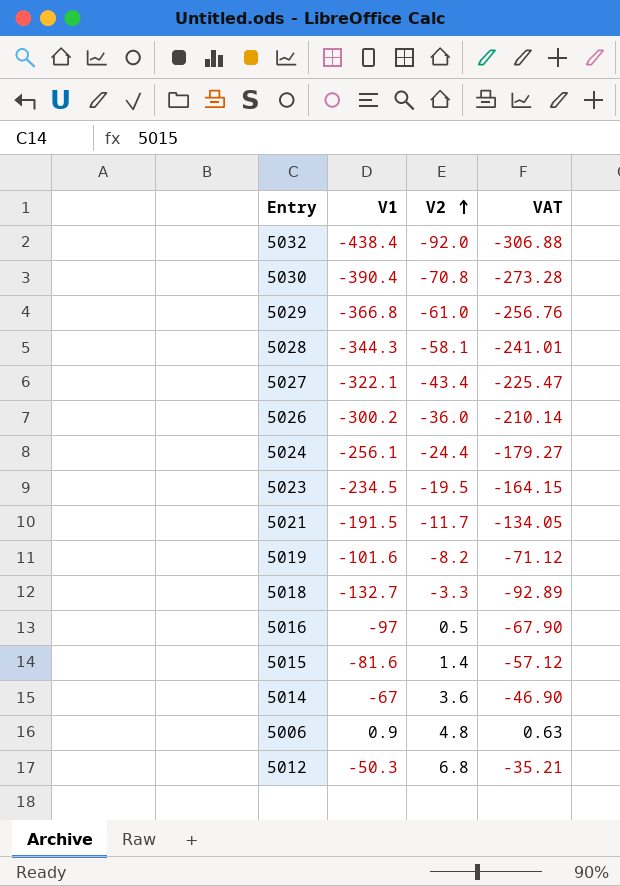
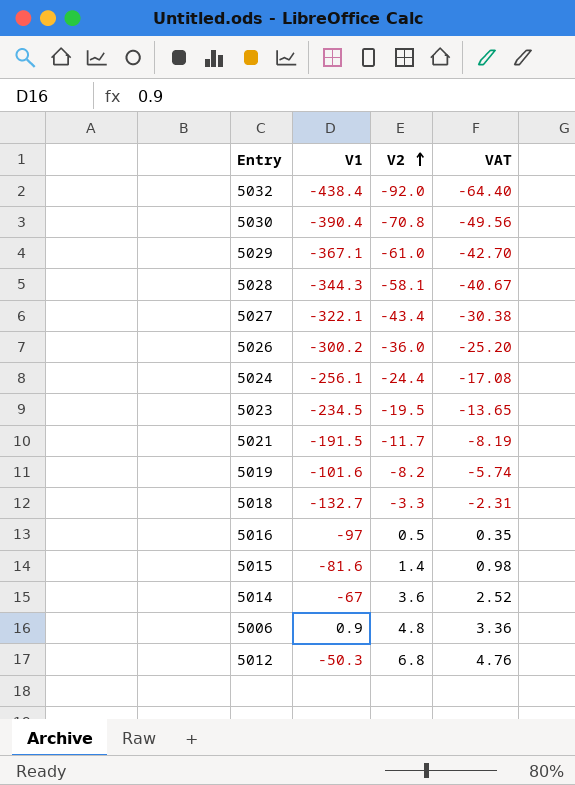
column VAT | formula: [V1] * 0.7 -> [V2] * 0.7
5029 | V1: -366.8 -> -367.1

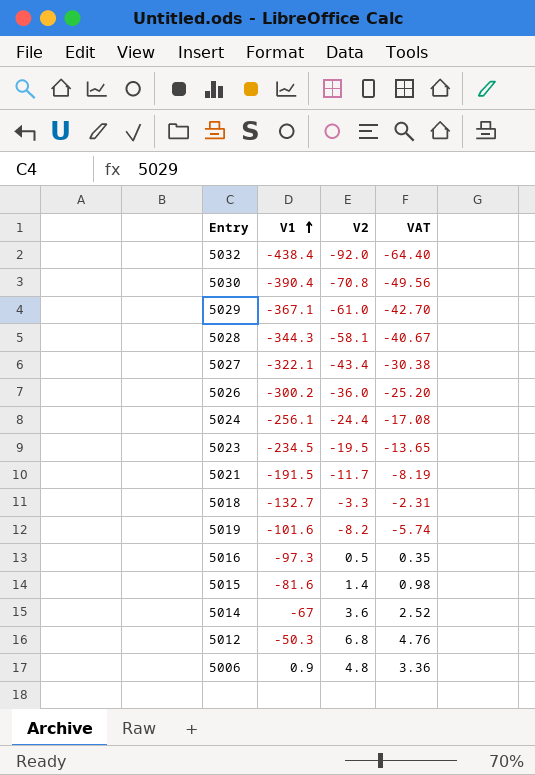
row order: V2 ascending -> V1 ascending
5016 | V1: -97 -> -97.3

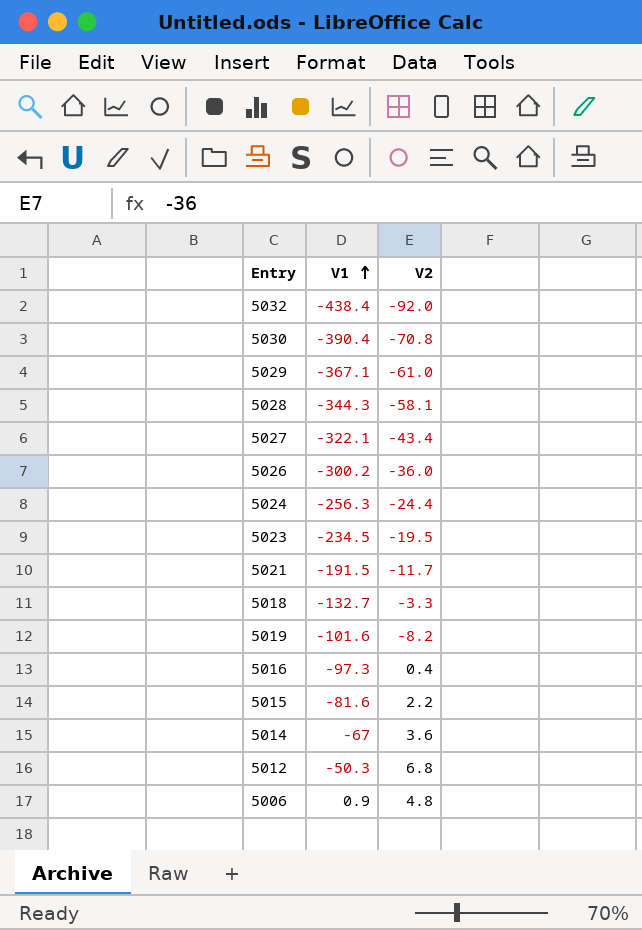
column VAT | formula: [V2] * 0.7 -> none
5024 | V1: -256.1 -> -256.3
5016 | V2: 0.5 -> 0.4
5015 | V2: 1.4 -> 2.2

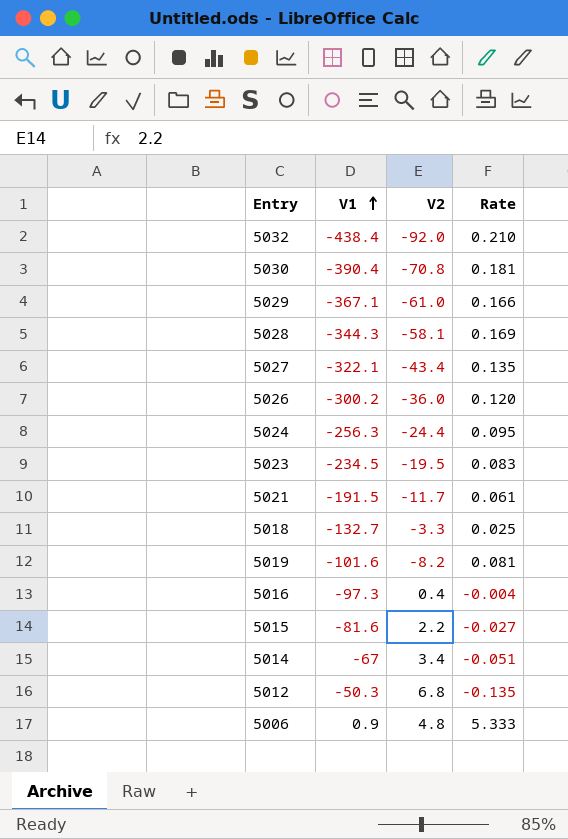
column Rate | formula: none -> [V2] / [V1]
5014 | V2: 3.6 -> 3.4

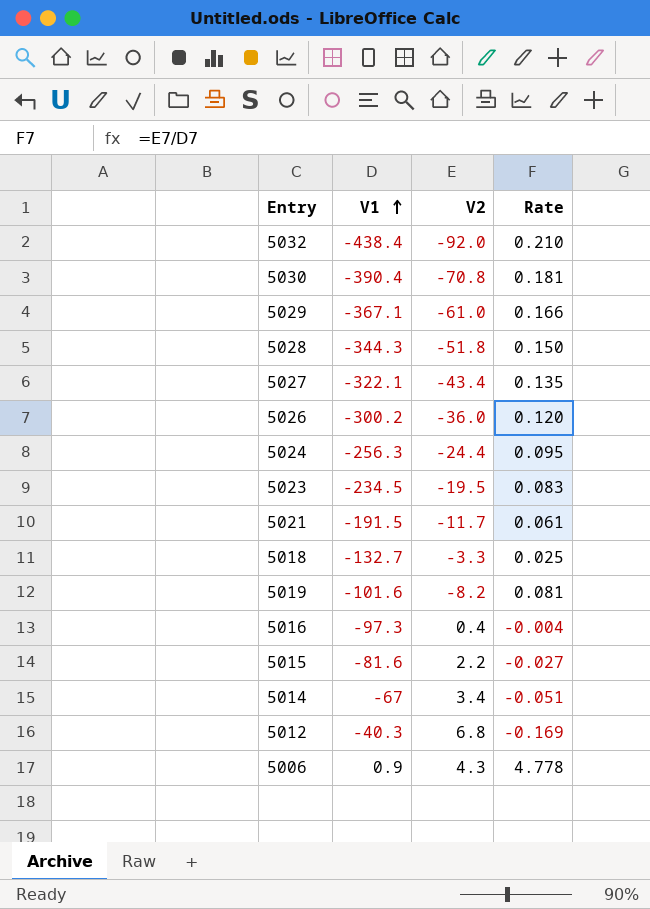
5028 | V2: -58.1 -> -51.8
5028 | Rate: 0.169 -> 0.150
5012 | V1: -50.3 -> -40.3
5012 | Rate: -0.135 -> -0.169
5006 | V2: 4.8 -> 4.3
5006 | Rate: 5.333 -> 4.778

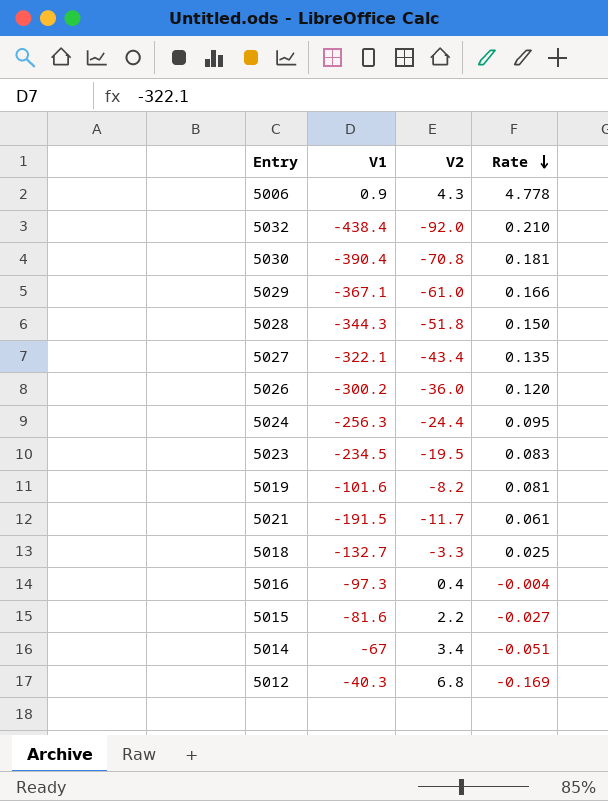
row order: V1 ascending -> Rate descending

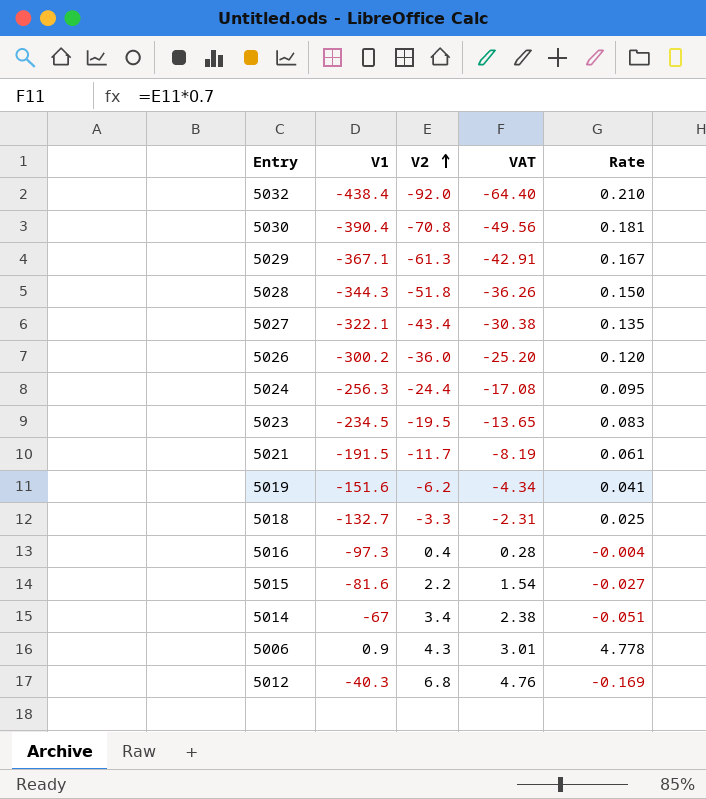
row order: Rate descending -> V2 ascending
column VAT | formula: none -> [V2] * 0.7
5029 | V2: -61.0 -> -61.3
5029 | Rate: 0.166 -> 0.167
5019 | V1: -101.6 -> -151.6
5019 | V2: -8.2 -> -6.2
5019 | Rate: 0.081 -> 0.041

